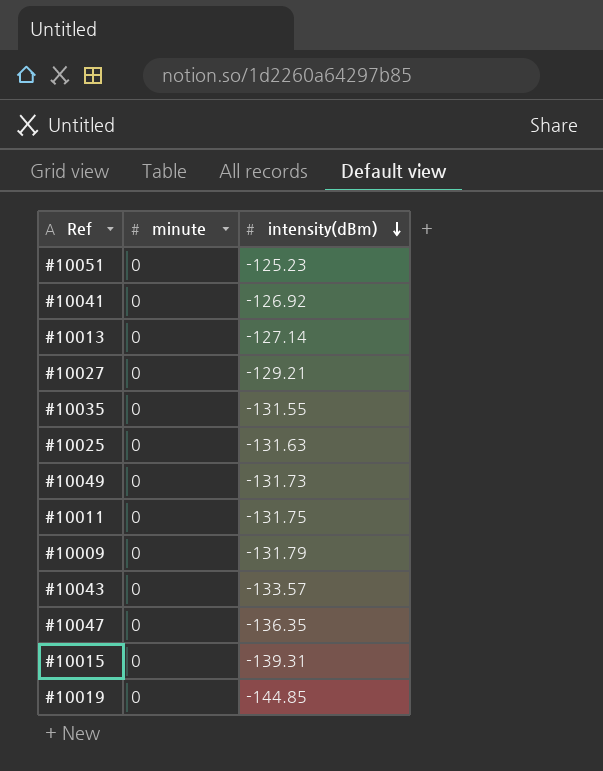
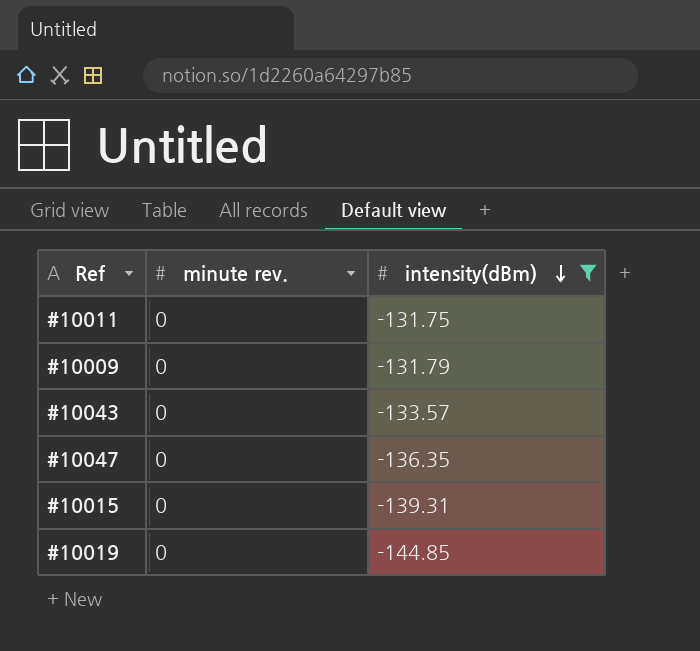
filter: none -> intensity(dBm) <= -131.75
column name: minute -> minute rev.

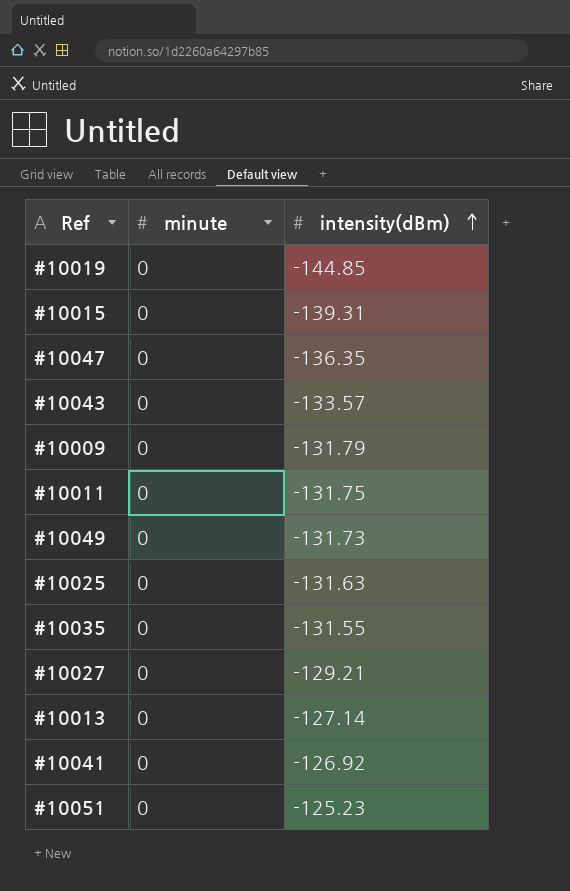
filter: intensity(dBm) <= -131.75 -> none
row order: intensity(dBm) descending -> intensity(dBm) ascending
column name: minute rev. -> minute

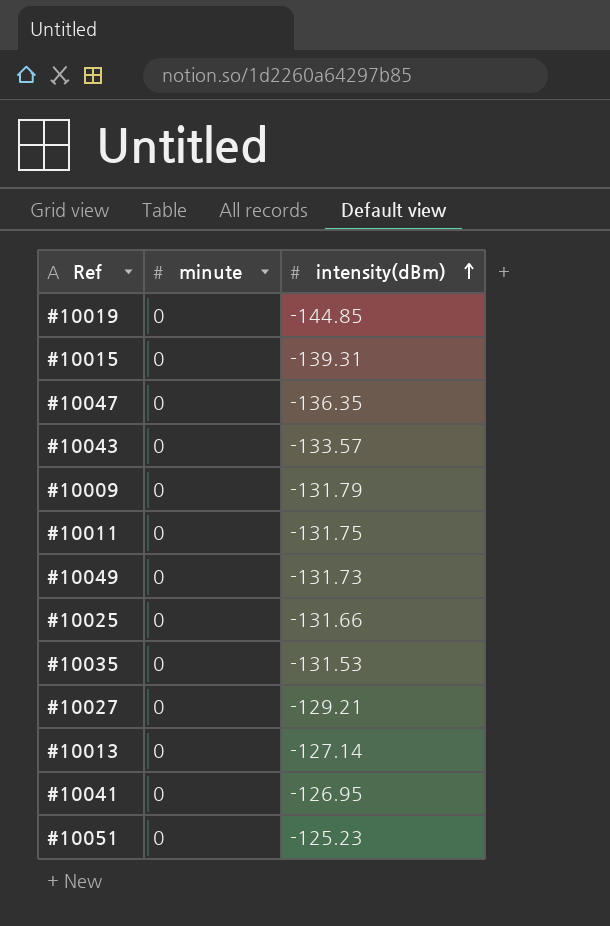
#10025 | intensity(dBm): -131.63 -> -131.66
#10035 | intensity(dBm): -131.55 -> -131.53
#10041 | intensity(dBm): -126.92 -> -126.95

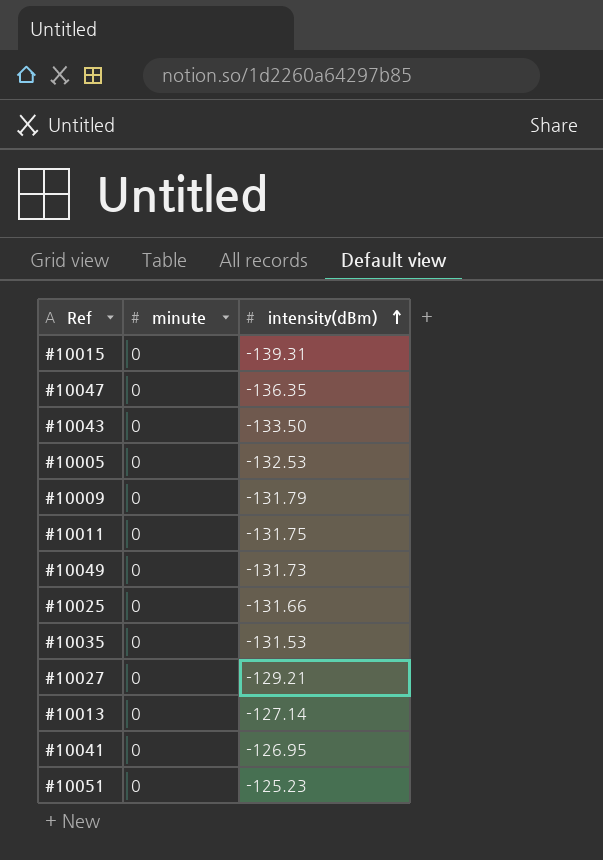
row #10019: 0 | -144.85 -> none
#10043 | intensity(dBm): -133.57 -> -133.50
row #10005: none -> 0 | -132.53

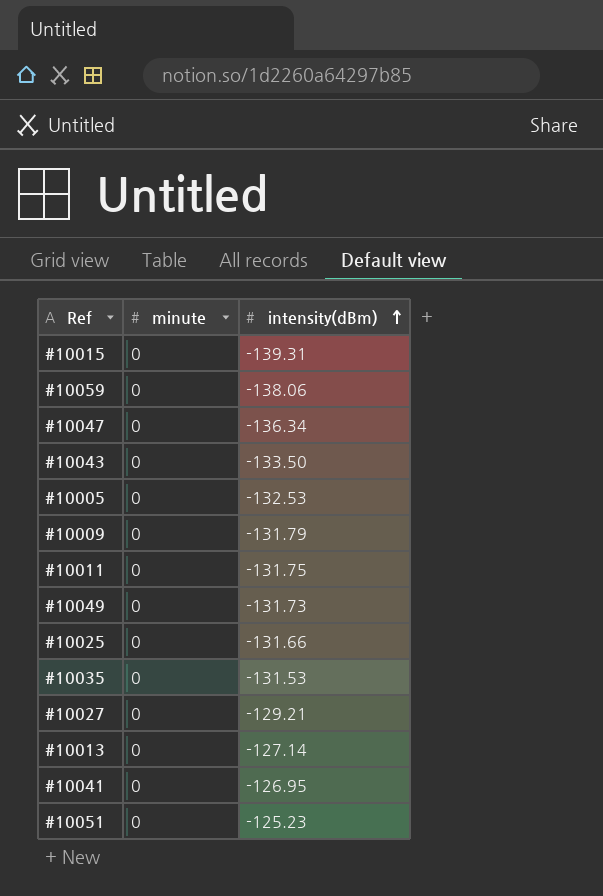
row #10059: none -> 0 | -138.06
#10047 | intensity(dBm): -136.35 -> -136.34

